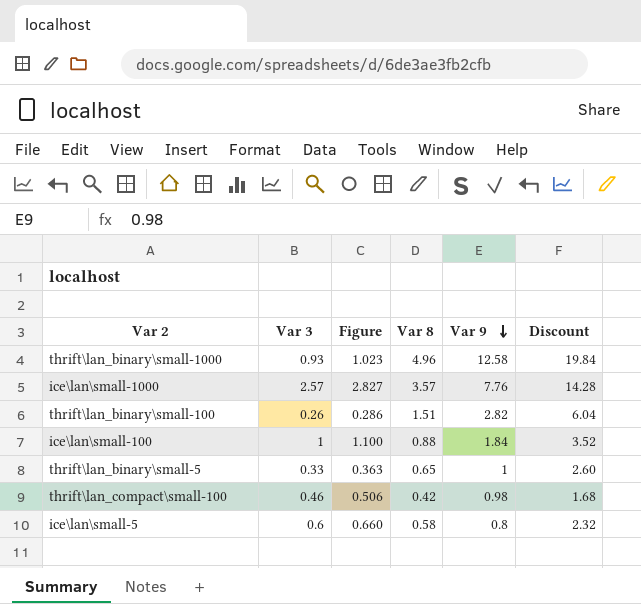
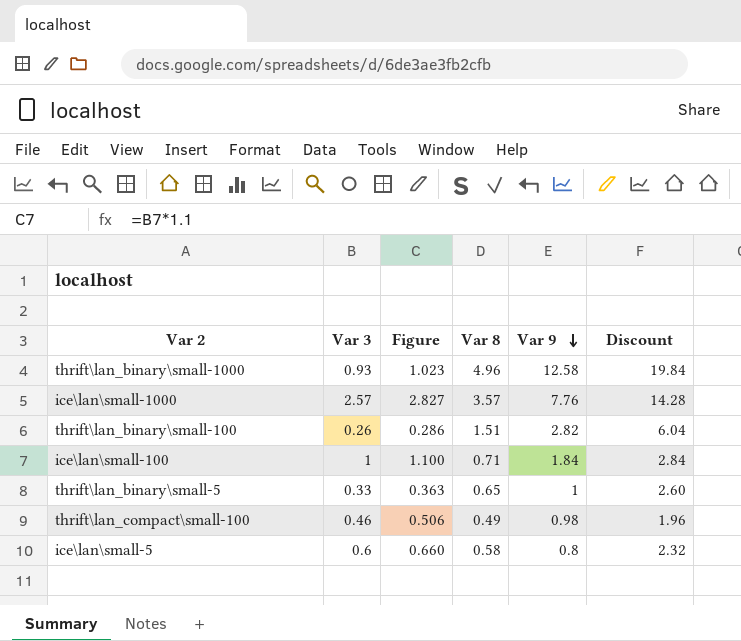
ice\lan\small-100 | Var 8: 0.88 -> 0.71
ice\lan\small-100 | Discount: 3.52 -> 2.84
thrift\lan_compact\small-100 | Var 8: 0.42 -> 0.49
thrift\lan_compact\small-100 | Discount: 1.68 -> 1.96

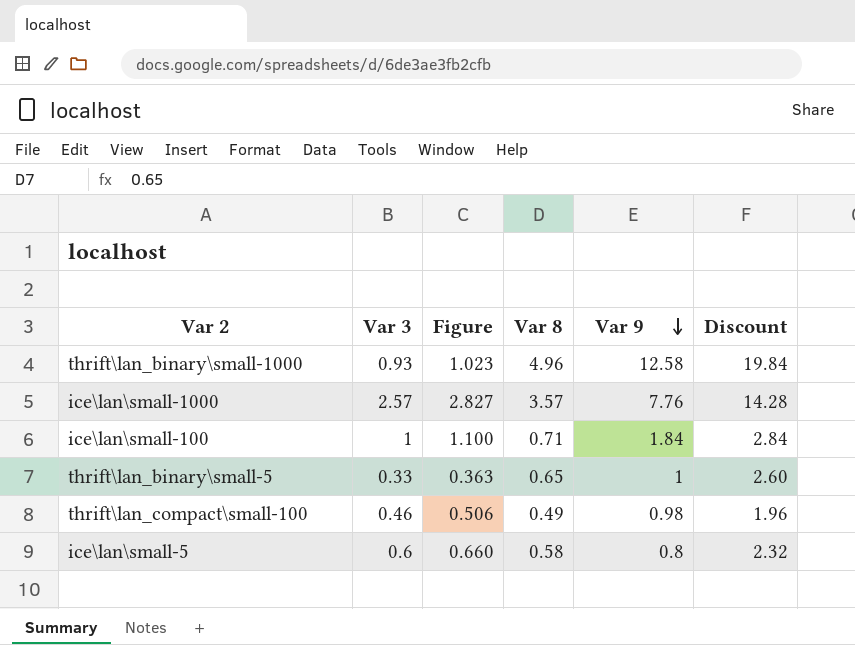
row thrift\lan_binary\small-100: 0.26 | 0.286 | 1.51 | 2.82 | 6.04 -> none

